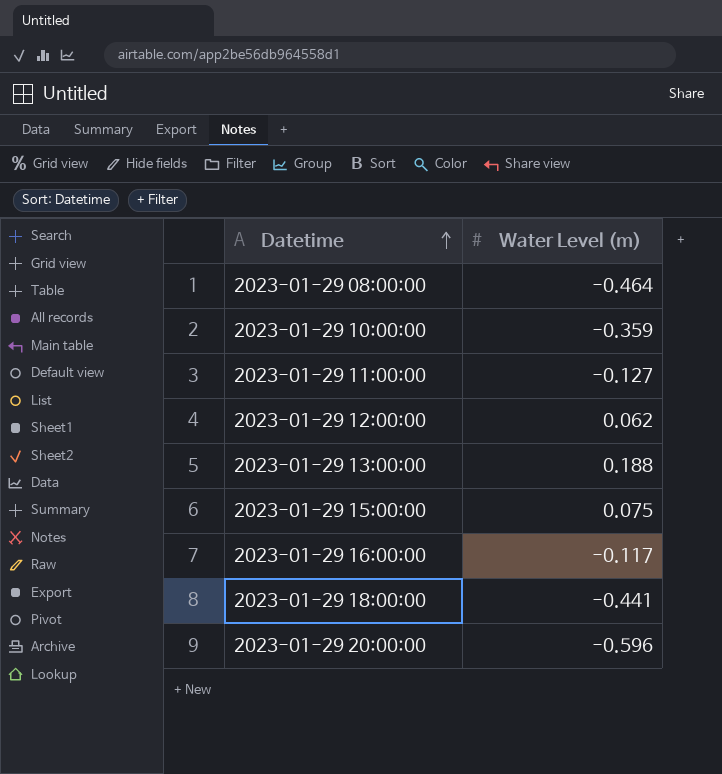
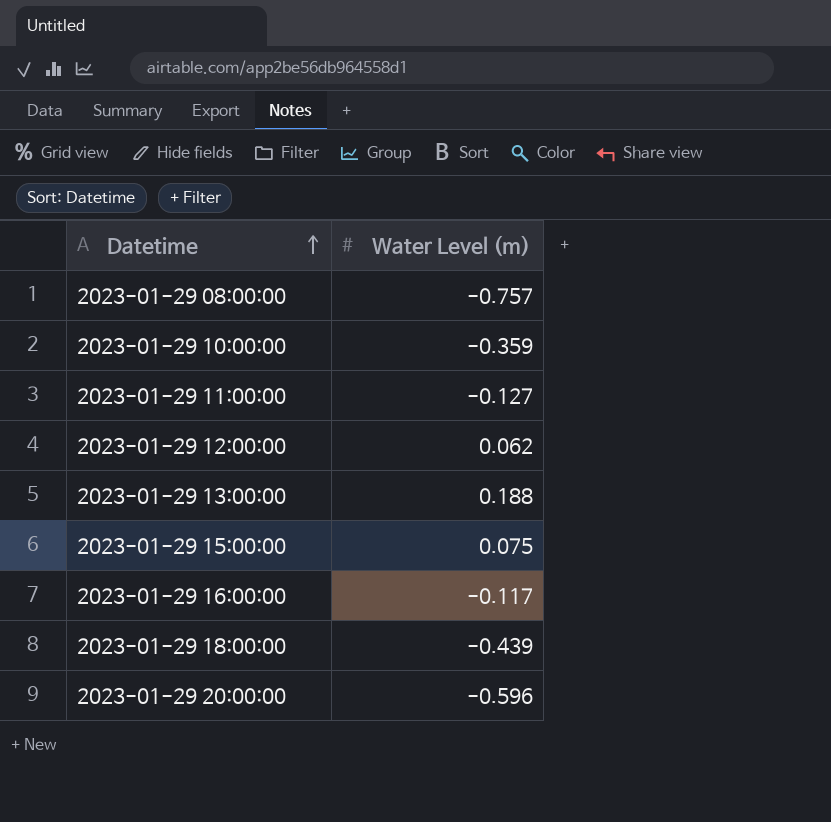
2023-01-29 08:00:00 | Water Level (m): -0.464 -> -0.757
2023-01-29 18:00:00 | Water Level (m): -0.441 -> -0.439

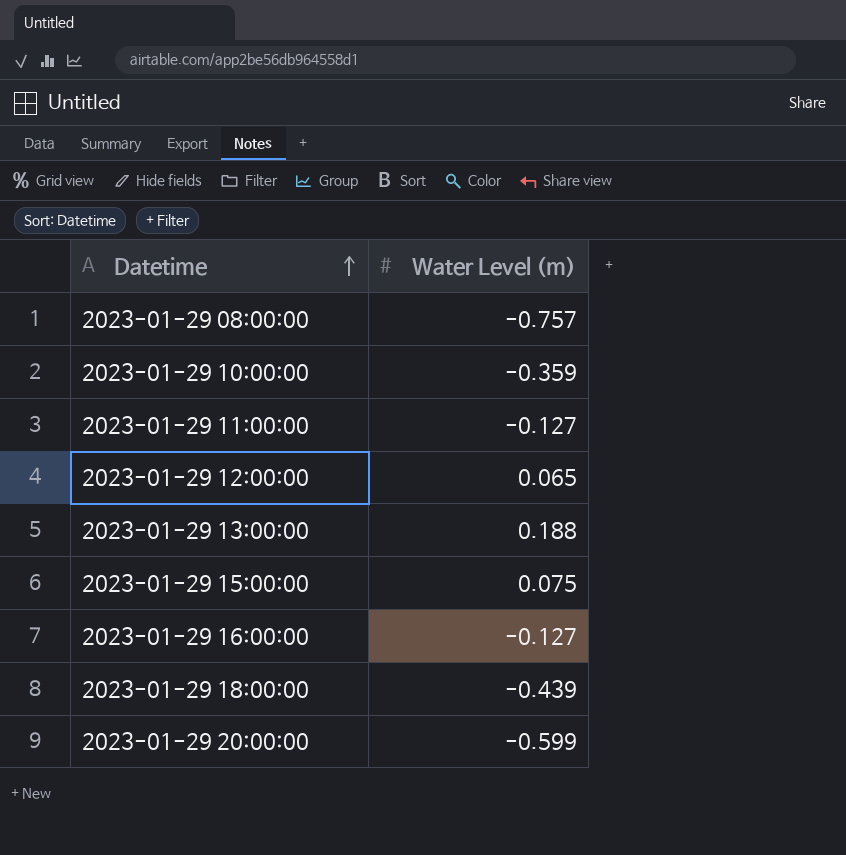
2023-01-29 12:00:00 | Water Level (m): 0.062 -> 0.065
2023-01-29 16:00:00 | Water Level (m): -0.117 -> -0.127
2023-01-29 20:00:00 | Water Level (m): -0.596 -> -0.599

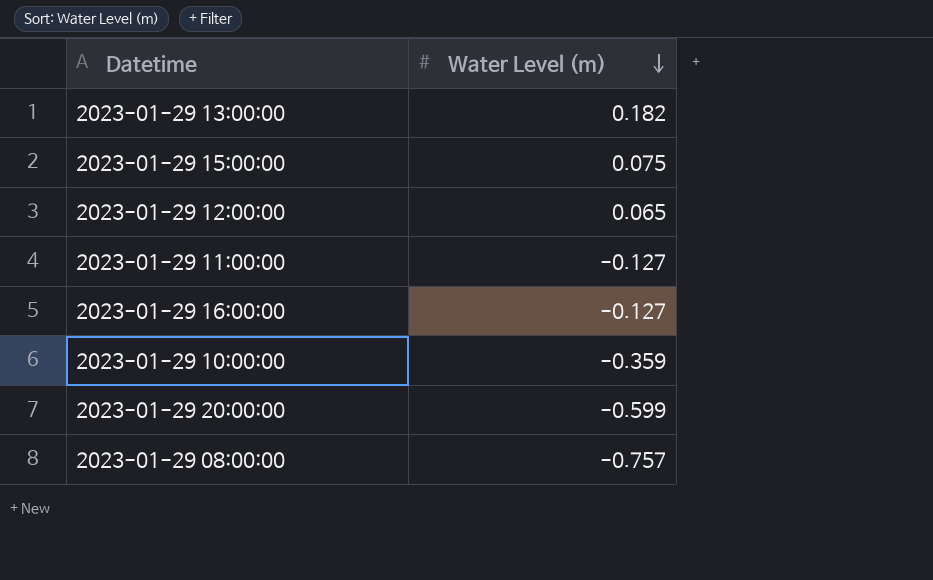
row order: Datetime ascending -> Water Level (m) descending
row 2023-01-29 18:00:00: -0.439 -> none
2023-01-29 13:00:00 | Water Level (m): 0.188 -> 0.182

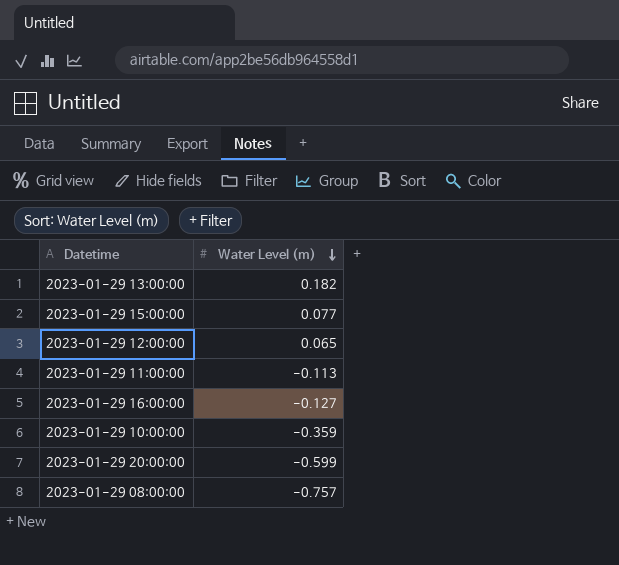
2023-01-29 15:00:00 | Water Level (m): 0.075 -> 0.077
2023-01-29 11:00:00 | Water Level (m): -0.127 -> -0.113

